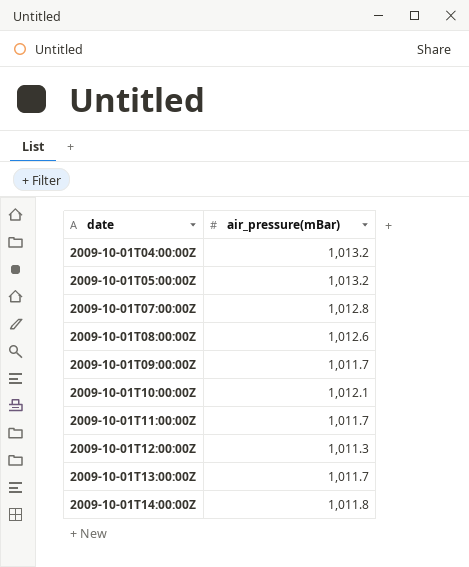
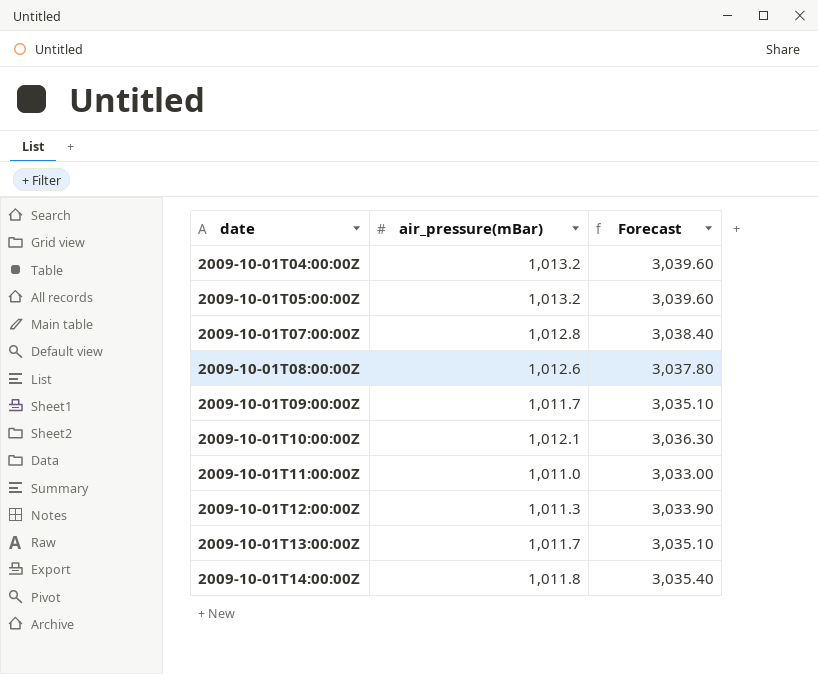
column Forecast | formula: none -> [air_pressure(mBar)] * 3
2009-10-01T11:00:00Z | air_pressure(mBar): 1,011.7 -> 1,011.0

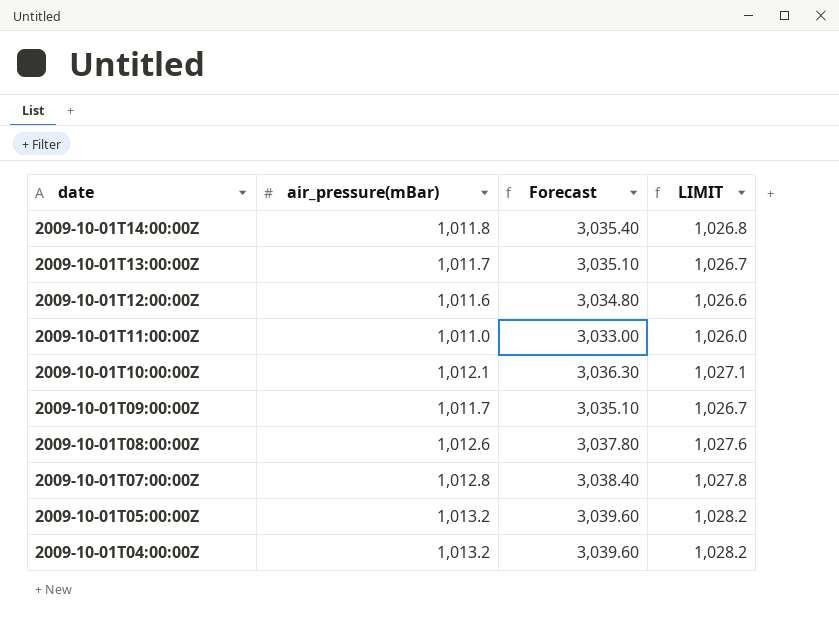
row order: date ascending -> date descending
column LIMIT | formula: none -> [air_pressure(mBar)] + 15
2009-10-01T12:00:00Z | air_pressure(mBar): 1,011.3 -> 1,011.6
2009-10-01T12:00:00Z | Forecast: 3,033.90 -> 3,034.80

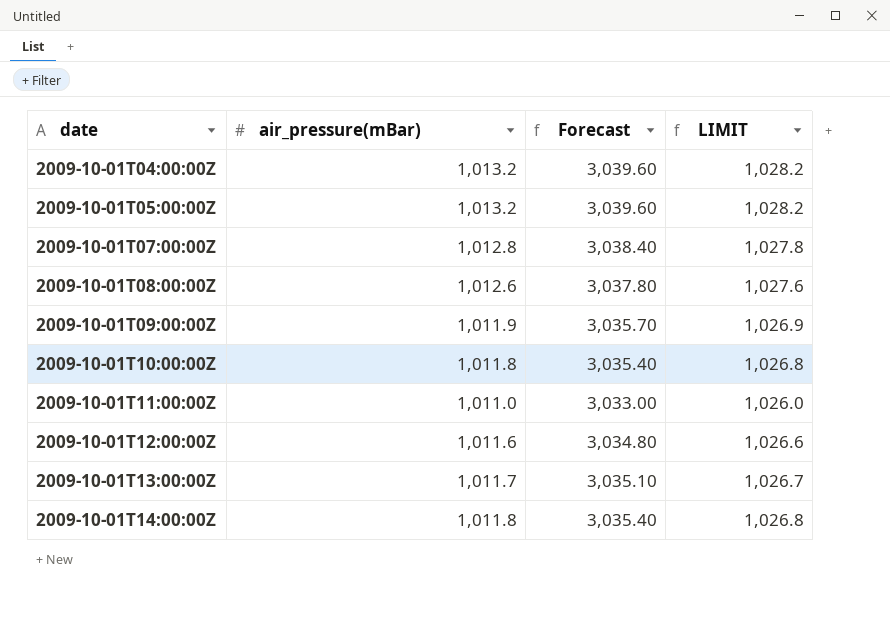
row order: date descending -> date ascending
2009-10-01T09:00:00Z | air_pressure(mBar): 1,011.7 -> 1,011.9
2009-10-01T09:00:00Z | Forecast: 3,035.10 -> 3,035.70
2009-10-01T09:00:00Z | LIMIT: 1,026.7 -> 1,026.9
2009-10-01T10:00:00Z | air_pressure(mBar): 1,012.1 -> 1,011.8
2009-10-01T10:00:00Z | Forecast: 3,036.30 -> 3,035.40
2009-10-01T10:00:00Z | LIMIT: 1,027.1 -> 1,026.8

